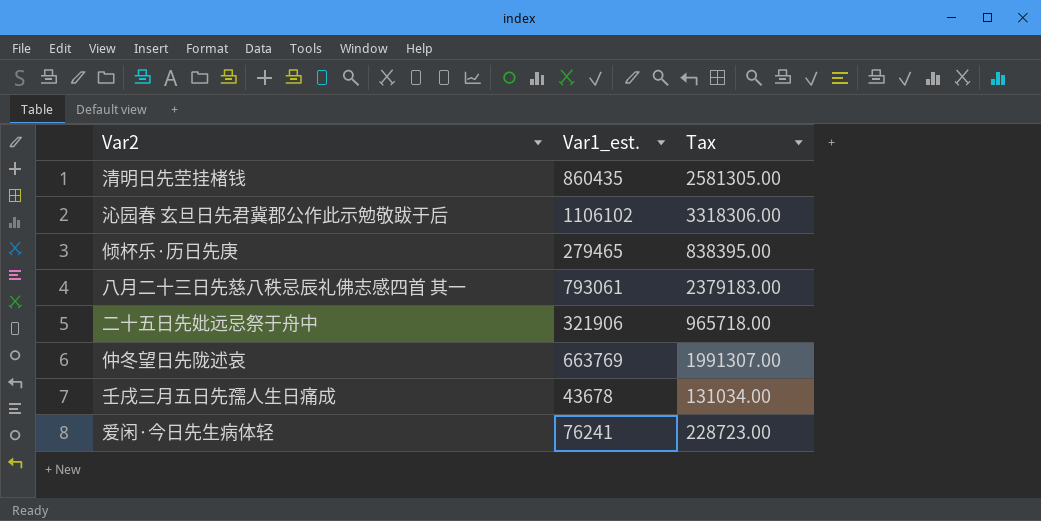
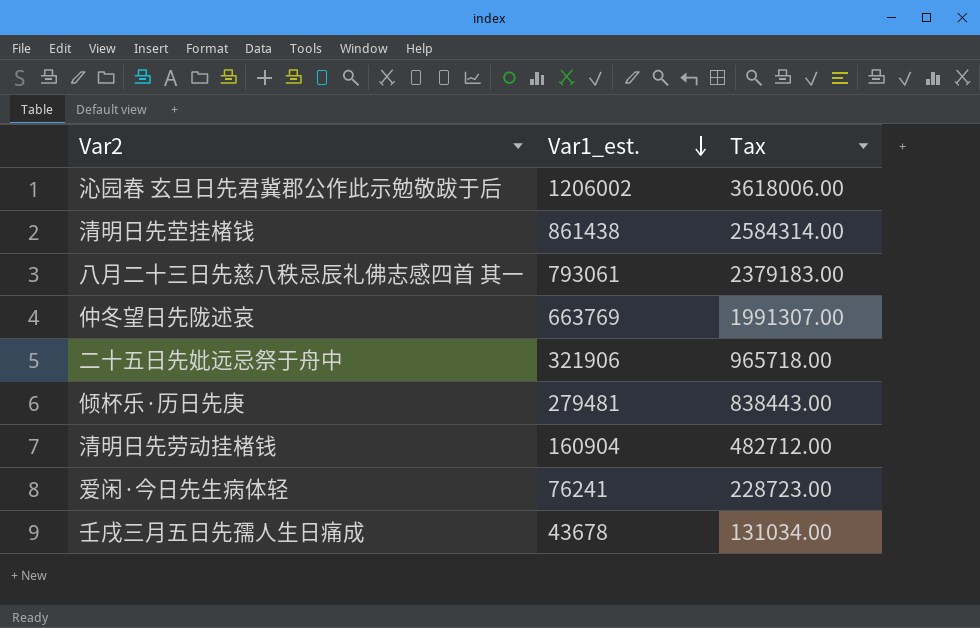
row order: none -> Var1_est. descending
沁园春 玄旦日先君冀郡公作此示勉敬跋于后 | Var1_est.: 1106102 -> 1206002
沁园春 玄旦日先君冀郡公作此示勉敬跋于后 | Tax: 3318306.00 -> 3618006.00
清明日先茔挂楮钱 | Var1_est.: 860435 -> 861438
清明日先茔挂楮钱 | Tax: 2581305.00 -> 2584314.00
倾杯乐·历日先庚 | Var1_est.: 279465 -> 279481
倾杯乐·历日先庚 | Tax: 838395.00 -> 838443.00
row 清明日先劳动挂楮钱: none -> 160904 | 482712.00

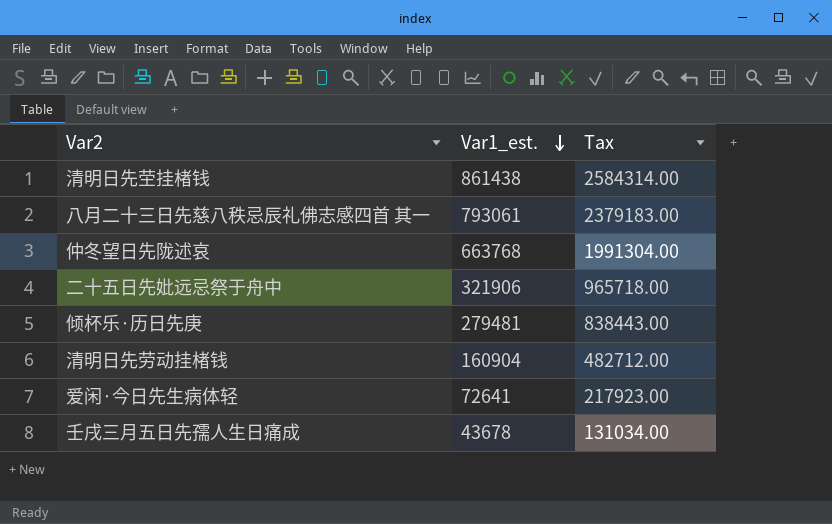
row 沁园春 玄旦日先君冀郡公作此示勉敬跋于后: 1206002 | 3618006.00 -> none
仲冬望日先陇述哀 | Var1_est.: 663769 -> 663768
仲冬望日先陇述哀 | Tax: 1991307.00 -> 1991304.00
爱闲·今日先生病体轻 | Var1_est.: 76241 -> 72641
爱闲·今日先生病体轻 | Tax: 228723.00 -> 217923.00

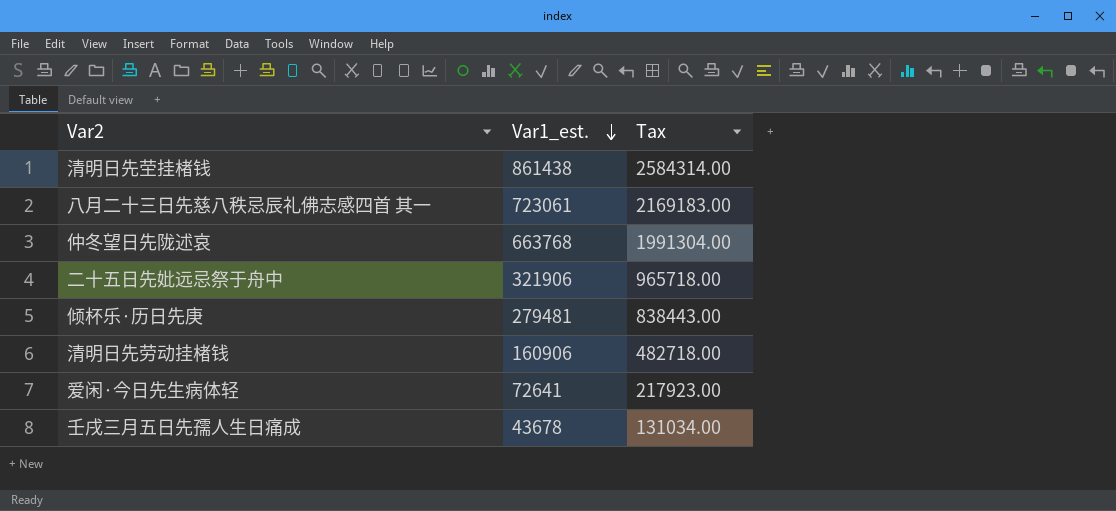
八月二十三日先慈八秩忌辰礼佛志感四首 其一 | Var1_est.: 793061 -> 723061
八月二十三日先慈八秩忌辰礼佛志感四首 其一 | Tax: 2379183.00 -> 2169183.00
清明日先劳动挂楮钱 | Var1_est.: 160904 -> 160906
清明日先劳动挂楮钱 | Tax: 482712.00 -> 482718.00

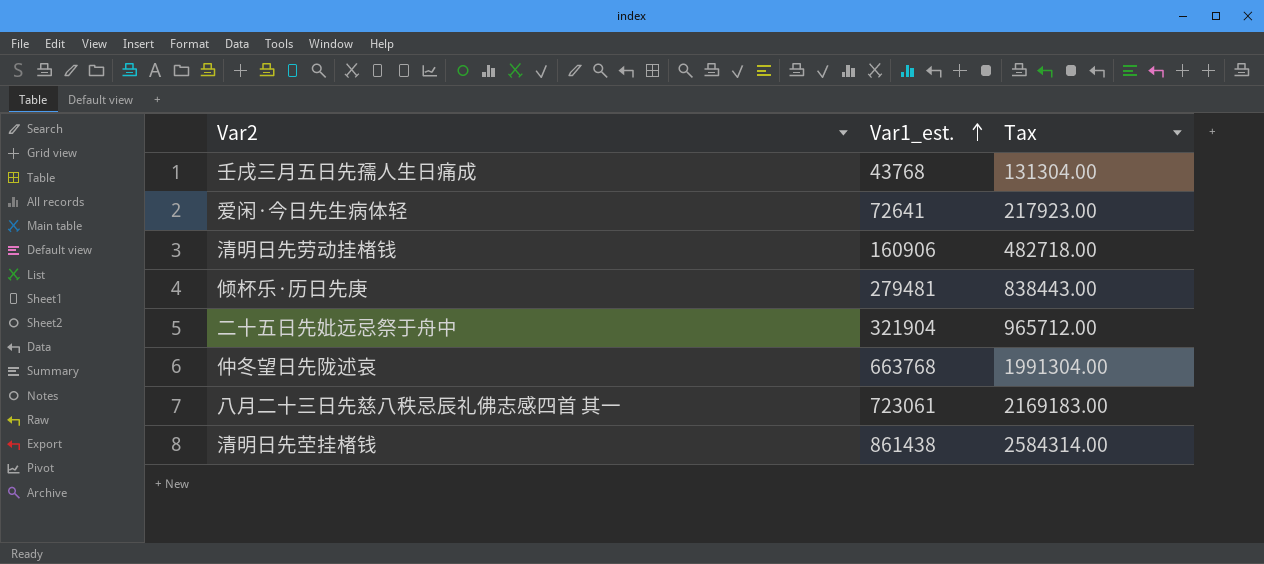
row order: Var1_est. descending -> Var1_est. ascending
壬戌三月五日先孺人生日痛成 | Var1_est.: 43678 -> 43768
壬戌三月五日先孺人生日痛成 | Tax: 131034.00 -> 131304.00
二十五日先妣远忌祭于舟中 | Var1_est.: 321906 -> 321904
二十五日先妣远忌祭于舟中 | Tax: 965718.00 -> 965712.00

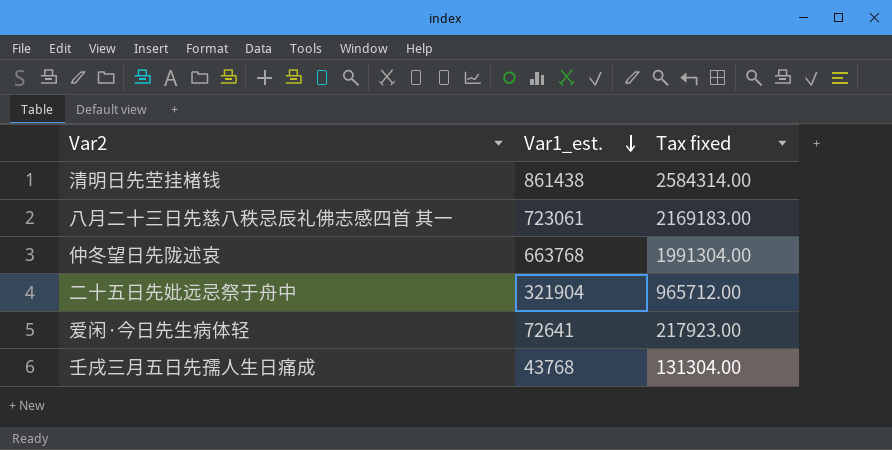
row order: Var1_est. ascending -> Var1_est. descending
column name: Tax -> Tax fixed
row 清明日先劳动挂楮钱: 160906 | 482718.00 -> none
row 倾杯乐·历日先庚: 279481 | 838443.00 -> none

